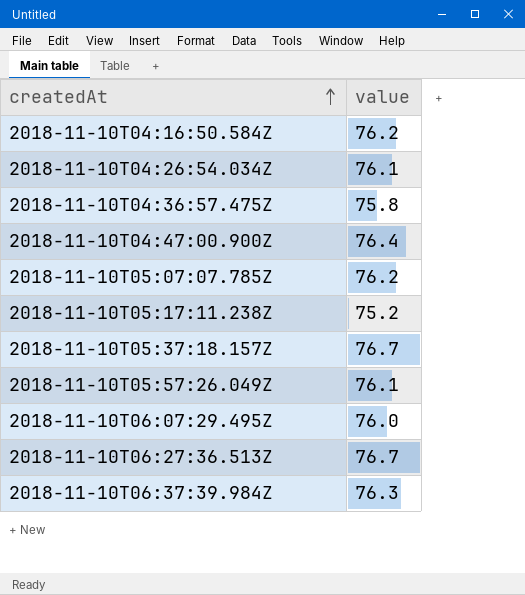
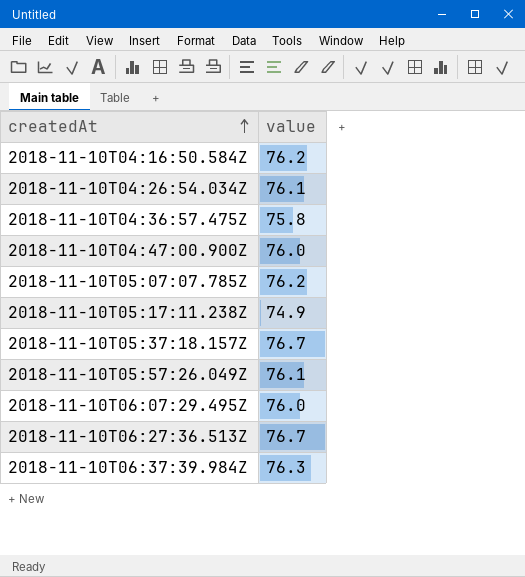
2018-11-10T04:47:00.900Z | value: 76.4 -> 76.0
2018-11-10T05:17:11.238Z | value: 75.2 -> 74.9

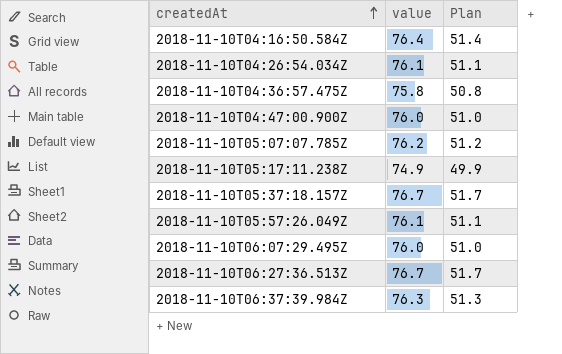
column Plan | formula: none -> [value] - 25
2018-11-10T04:16:50.584Z | value: 76.2 -> 76.4

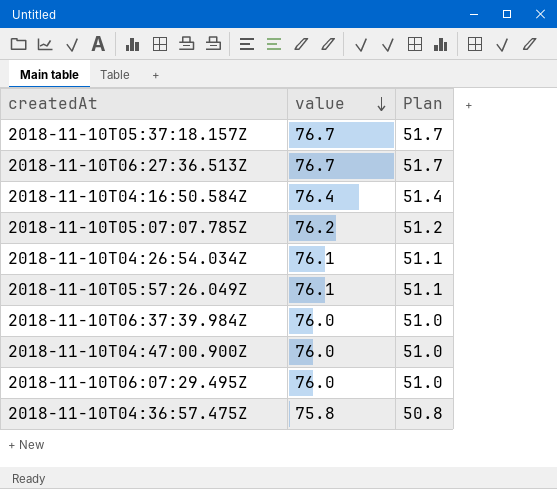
row order: createdAt ascending -> value descending
row 2018-11-10T05:17:11.238Z: 74.9 | 49.9 -> none
2018-11-10T06:37:39.984Z | value: 76.3 -> 76.0
2018-11-10T06:37:39.984Z | Plan: 51.3 -> 51.0

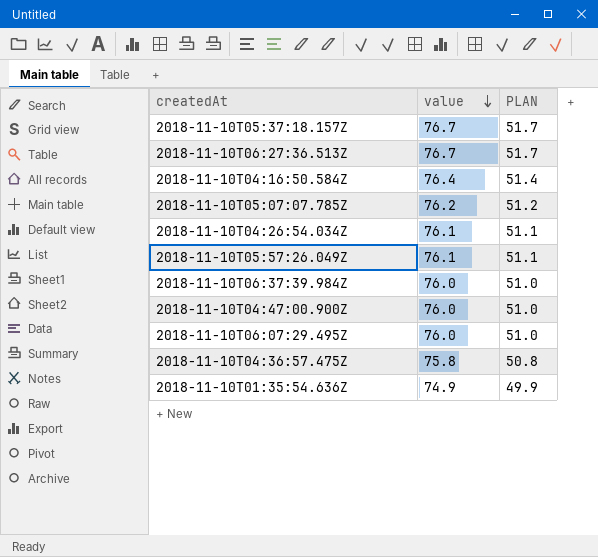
column name: Plan -> PLAN
row 2018-11-10T01:35:54.636Z: none -> 74.9 | 49.9

